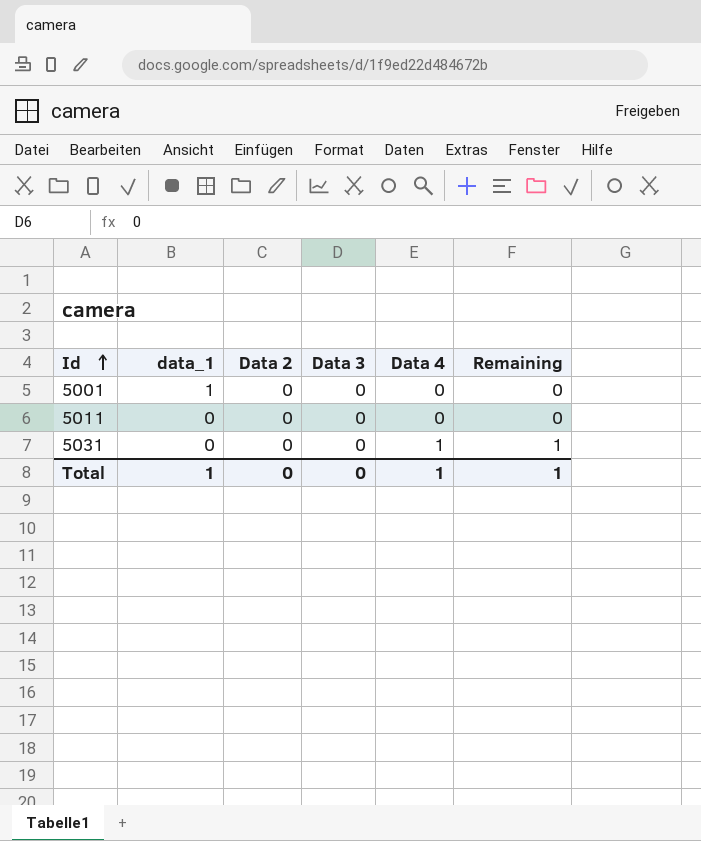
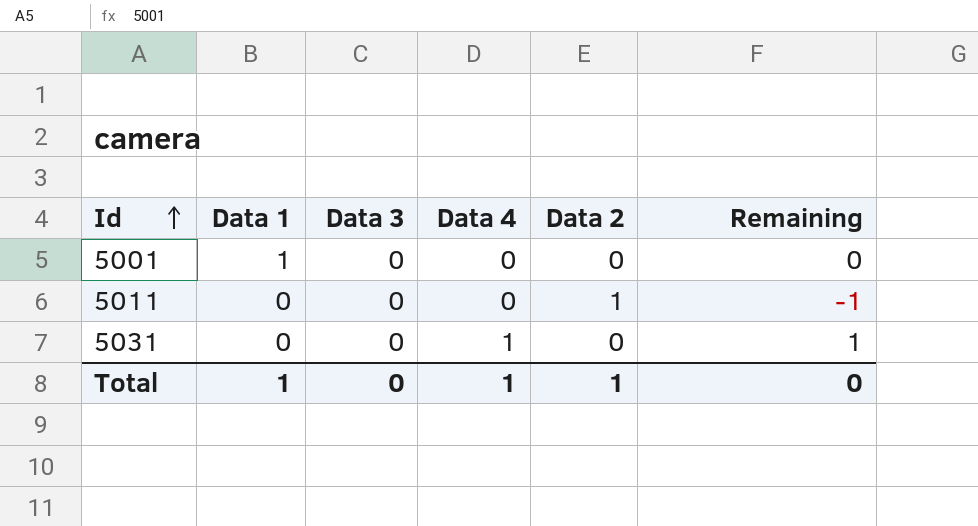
column name: data_1 -> Data 1
column Data 2 | position: 3 -> 5
5011 | Data 2: 0 -> 1
5011 | Remaining: 0 -> -1
Total | Data 2: 0 -> 1
Total | Remaining: 1 -> 0

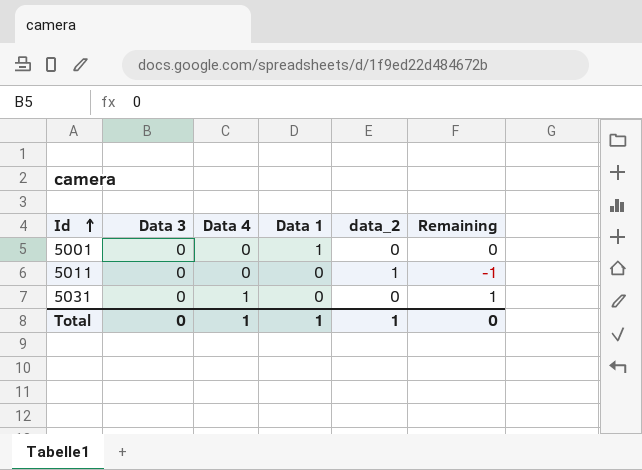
column Data 1 | position: 2 -> 4
column name: Data 2 -> data_2

